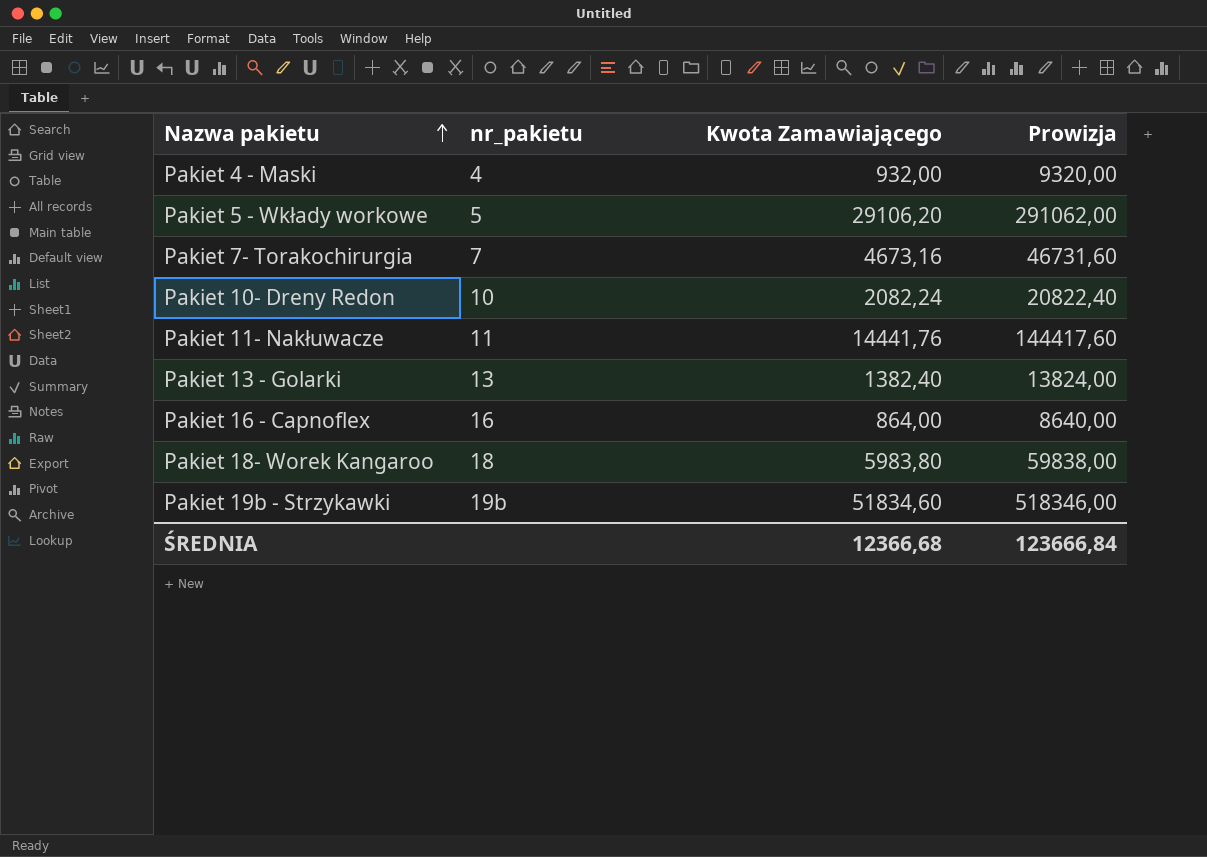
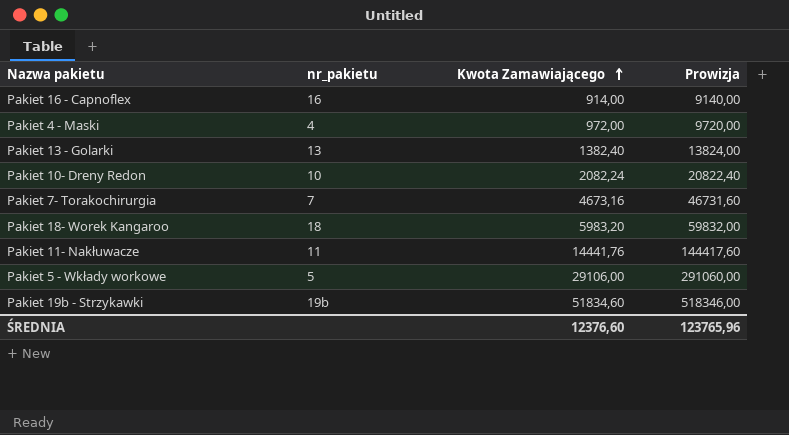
row order: Nazwa pakietu ascending -> Kwota Zamawiającego ascending
Pakiet 16 - Capnoflex | Kwota Zamawiającego: 864,00 -> 914,00
Pakiet 16 - Capnoflex | Prowizja: 8640,00 -> 9140,00
Pakiet 4 - Maski | Kwota Zamawiającego: 932,00 -> 972,00
Pakiet 4 - Maski | Prowizja: 9320,00 -> 9720,00
Pakiet 18- Worek Kangaroo | Kwota Zamawiającego: 5983,80 -> 5983,20
Pakiet 18- Worek Kangaroo | Prowizja: 59838,00 -> 59832,00
Pakiet 5 - Wkłady workowe | Kwota Zamawiającego: 29106,20 -> 29106,00
Pakiet 5 - Wkłady workowe | Prowizja: 291062,00 -> 291060,00
ŚREDNIA | Kwota Zamawiającego: 12366,68 -> 12376,60
ŚREDNIA | Prowizja: 123666,84 -> 123765,96

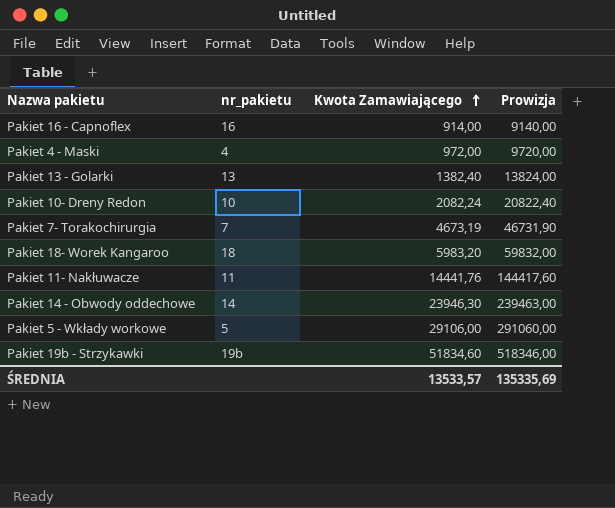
Pakiet 7- Torakochirurgia | Kwota Zamawiającego: 4673,16 -> 4673,19
Pakiet 7- Torakochirurgia | Prowizja: 46731,60 -> 46731,90
row Pakiet 14 - Obwody oddechowe: none -> 14 | 23946,30 | 239463,00
ŚREDNIA | Kwota Zamawiającego: 12376,60 -> 13533,57
ŚREDNIA | Prowizja: 123765,96 -> 135335,69

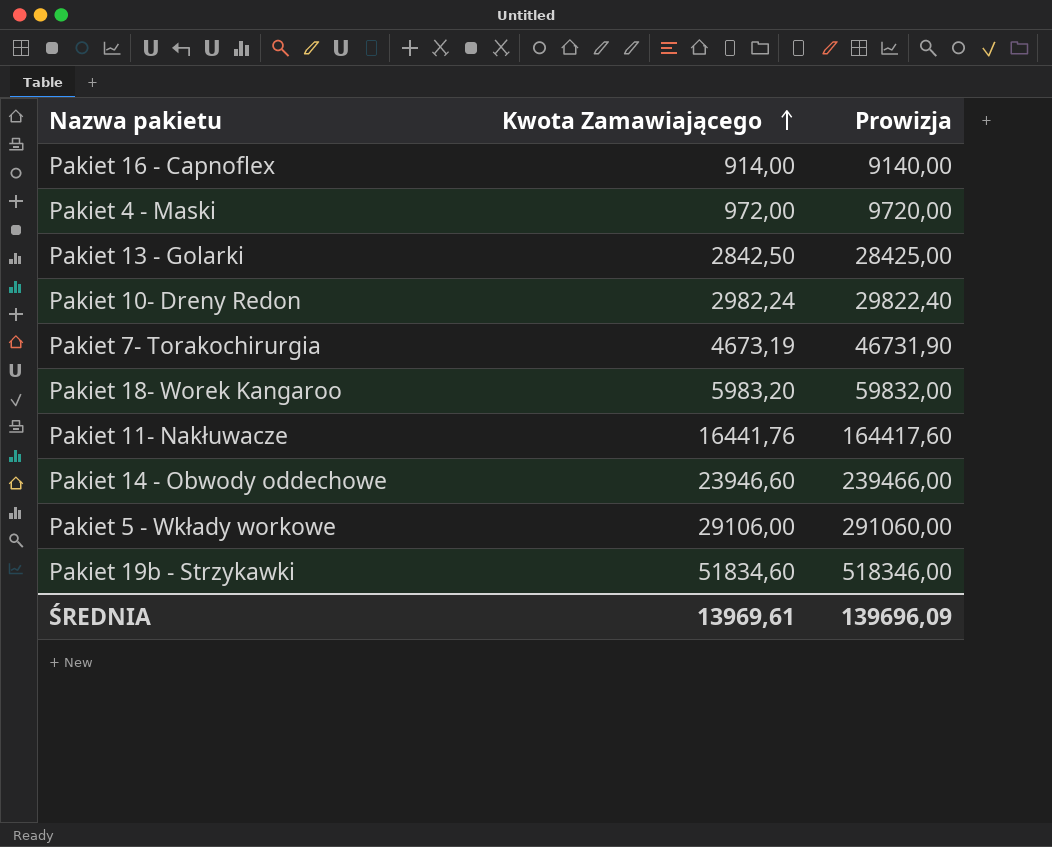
column nr_pakietu | position: 2 -> none
Pakiet 13 - Golarki | Kwota Zamawiającego: 1382,40 -> 2842,50
Pakiet 13 - Golarki | Prowizja: 13824,00 -> 28425,00
Pakiet 10- Dreny Redon | Kwota Zamawiającego: 2082,24 -> 2982,24
Pakiet 10- Dreny Redon | Prowizja: 20822,40 -> 29822,40
Pakiet 11- Nakłuwacze | Kwota Zamawiającego: 14441,76 -> 16441,76
Pakiet 11- Nakłuwacze | Prowizja: 144417,60 -> 164417,60
Pakiet 14 - Obwody oddechowe | Kwota Zamawiającego: 23946,30 -> 23946,60
Pakiet 14 - Obwody oddechowe | Prowizja: 239463,00 -> 239466,00
ŚREDNIA | Kwota Zamawiającego: 13533,57 -> 13969,61
ŚREDNIA | Prowizja: 135335,69 -> 139696,09

